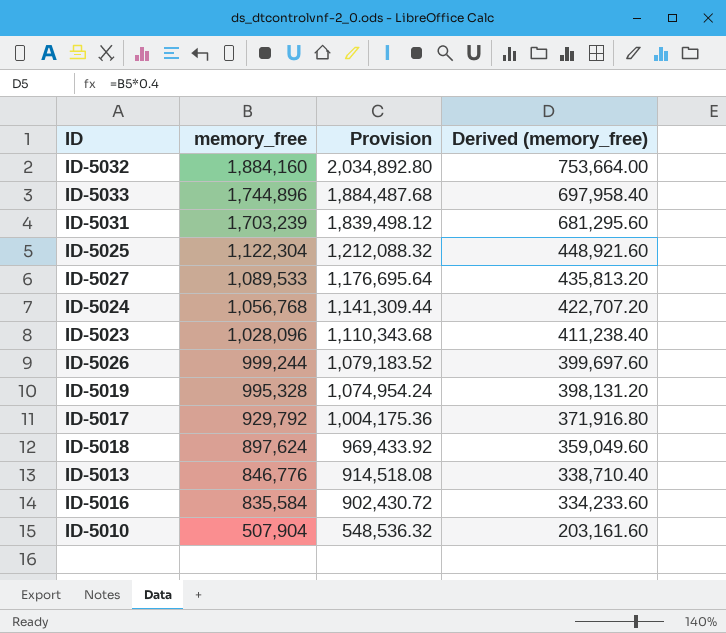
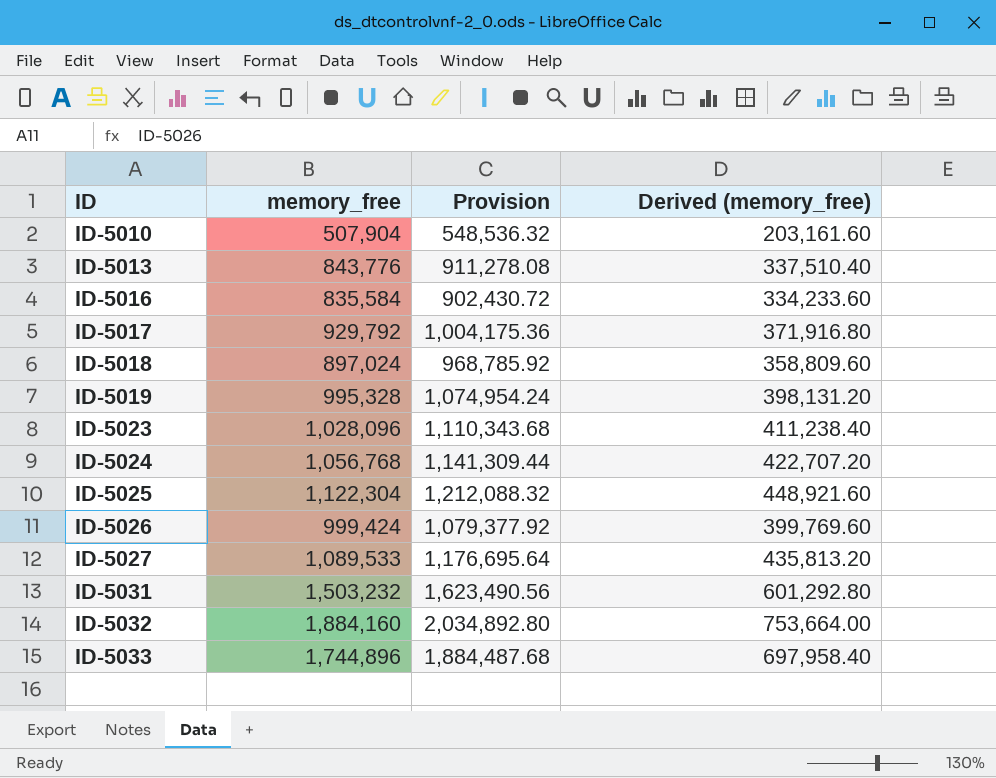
row order: memory_free descending -> ID ascending
ID-5013 | memory_free: 846,776 -> 843,776
ID-5013 | Provision: 914,518.08 -> 911,278.08
ID-5013 | Derived (memory_free): 338,710.40 -> 337,510.40
ID-5018 | memory_free: 897,624 -> 897,024
ID-5018 | Provision: 969,433.92 -> 968,785.92
ID-5018 | Derived (memory_free): 359,049.60 -> 358,809.60
ID-5026 | memory_free: 999,244 -> 999,424
ID-5026 | Provision: 1,079,183.52 -> 1,079,377.92
ID-5026 | Derived (memory_free): 399,697.60 -> 399,769.60
ID-5031 | memory_free: 1,703,239 -> 1,503,232
ID-5031 | Provision: 1,839,498.12 -> 1,623,490.56
ID-5031 | Derived (memory_free): 681,295.60 -> 601,292.80

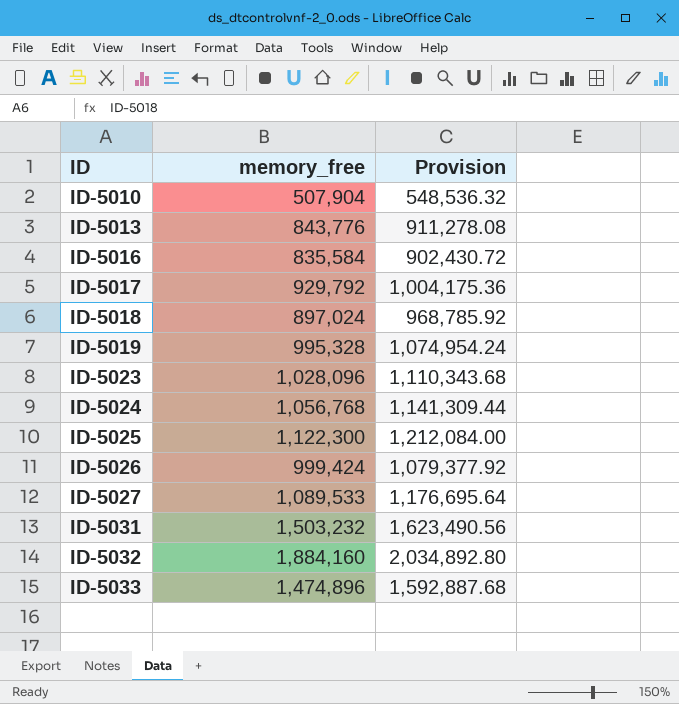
column Derived (memory_free) | formula: [memory_free] * 0.4 -> none
ID-5025 | memory_free: 1,122,304 -> 1,122,300
ID-5025 | Provision: 1,212,088.32 -> 1,212,084.00
ID-5033 | memory_free: 1,744,896 -> 1,474,896
ID-5033 | Provision: 1,884,487.68 -> 1,592,887.68

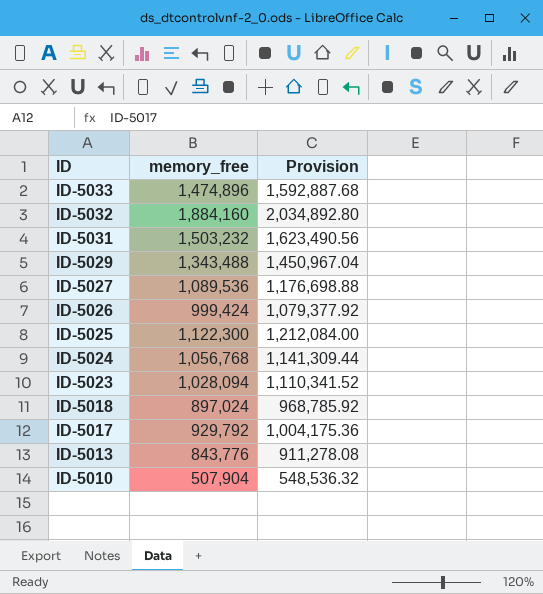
row order: ID ascending -> ID descending
row ID-5016: 835,584 | 902,430.72 -> none
row ID-5019: 995,328 | 1,074,954.24 -> none
row ID-5029: none -> 1,343,488 | 1,450,967.04
ID-5027 | memory_free: 1,089,533 -> 1,089,536
ID-5027 | Provision: 1,176,695.64 -> 1,176,698.88
ID-5023 | memory_free: 1,028,096 -> 1,028,094
ID-5023 | Provision: 1,110,343.68 -> 1,110,341.52

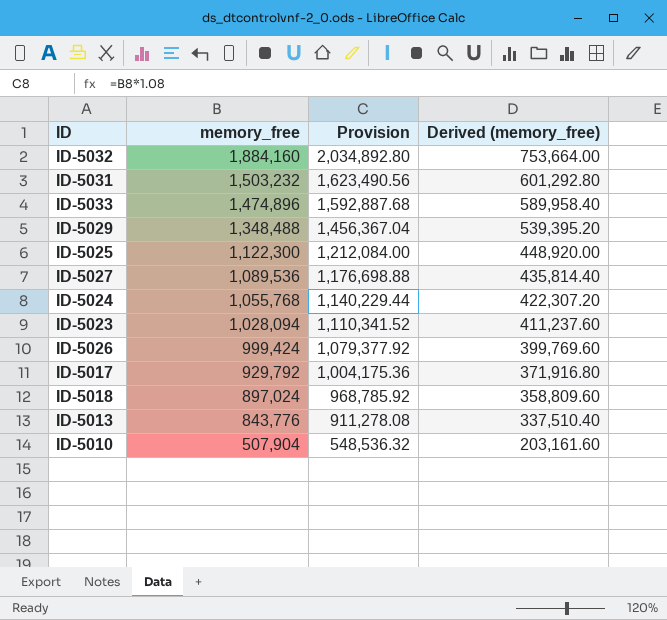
row order: ID descending -> memory_free descending
column Derived (memory_free) | formula: none -> [memory_free] * 0.4
ID-5029 | memory_free: 1,343,488 -> 1,348,488
ID-5029 | Provision: 1,450,967.04 -> 1,456,367.04
ID-5024 | memory_free: 1,056,768 -> 1,055,768
ID-5024 | Provision: 1,141,309.44 -> 1,140,229.44

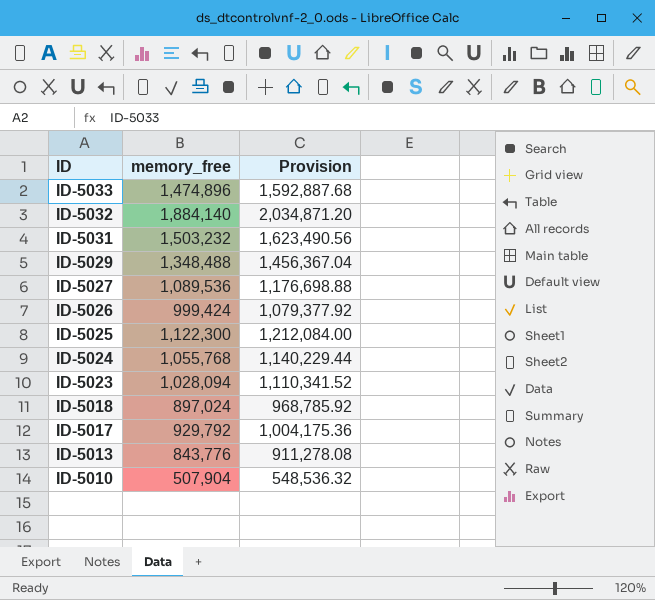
row order: memory_free descending -> ID descending
column Derived (memory_free) | formula: [memory_free] * 0.4 -> none
ID-5032 | memory_free: 1,884,160 -> 1,884,140
ID-5032 | Provision: 2,034,892.80 -> 2,034,871.20

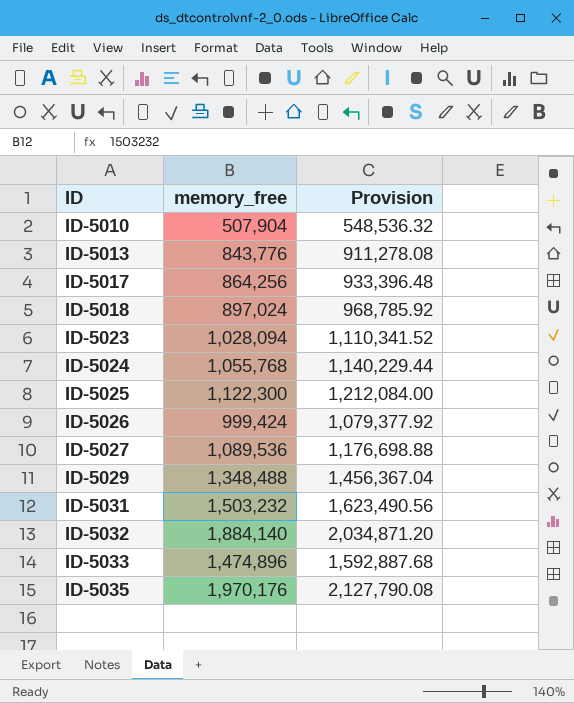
row order: ID descending -> ID ascending
ID-5017 | memory_free: 929,792 -> 864,256
ID-5017 | Provision: 1,004,175.36 -> 933,396.48
row ID-5035: none -> 1,970,176 | 2,127,790.08

